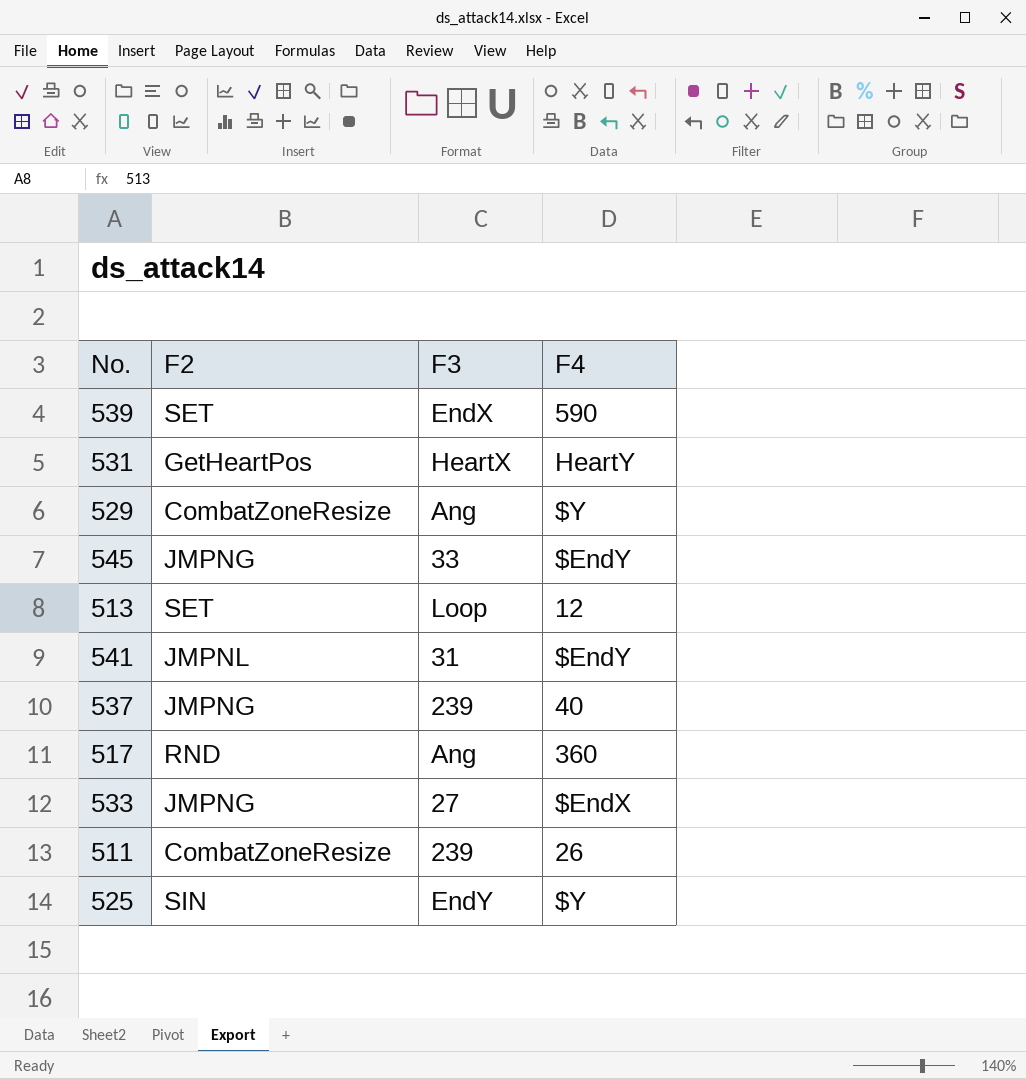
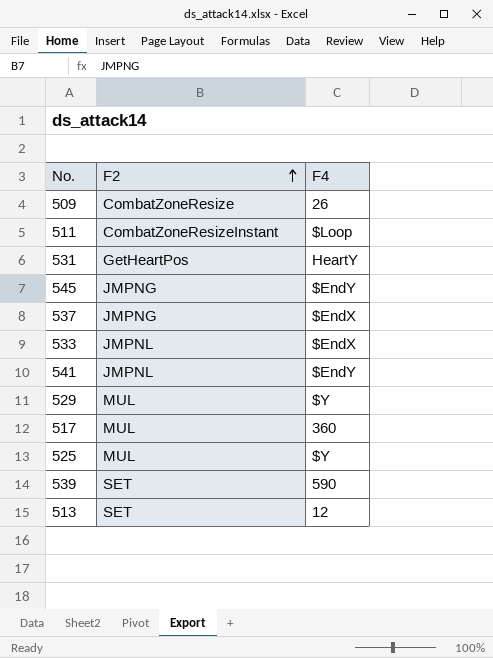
row order: none -> F2 ascending
column F3 | position: 3 -> none
row 509: none -> CombatZoneResize | 26
511 | F2: CombatZoneResize -> CombatZoneResizeInstant
511 | F4: 26 -> $Loop
537 | F4: 40 -> $EndX
533 | F2: JMPNG -> JMPNL
529 | F2: CombatZoneResize -> MUL
517 | F2: RND -> MUL
525 | F2: SIN -> MUL

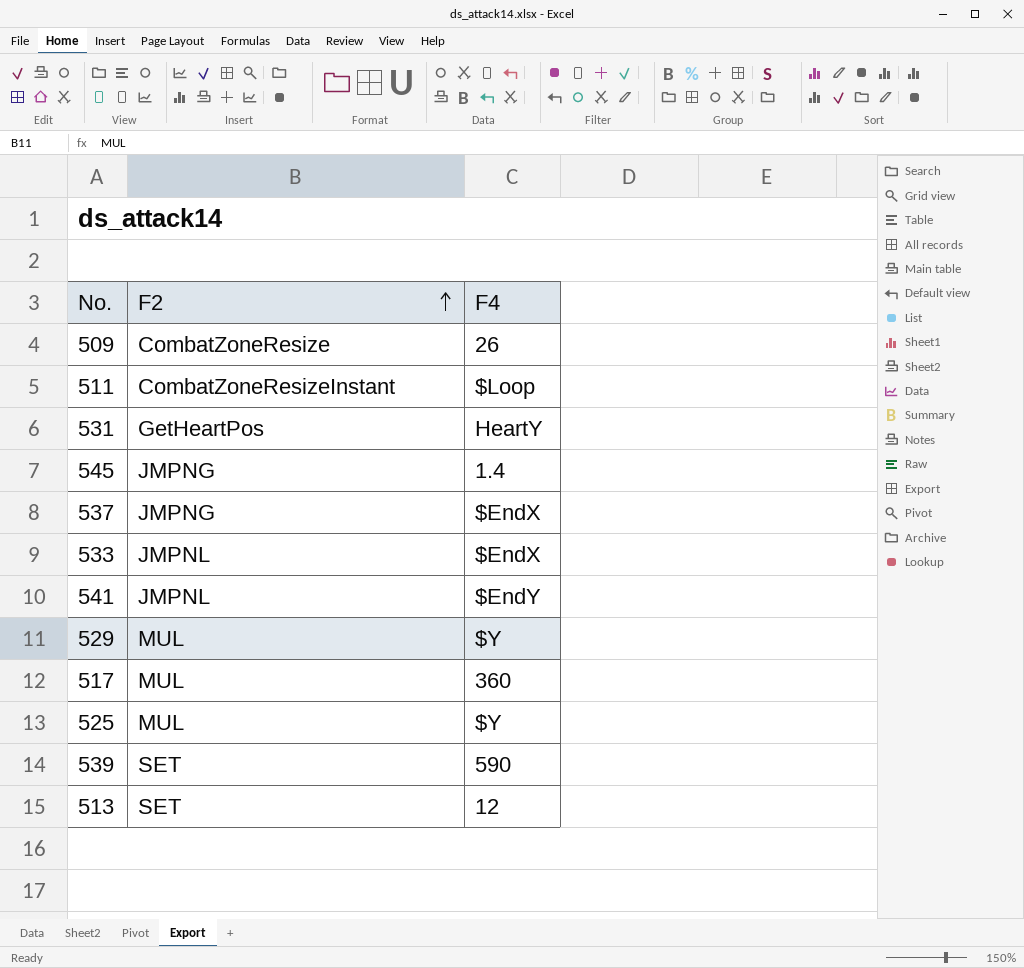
545 | F4: $EndY -> 1.4

